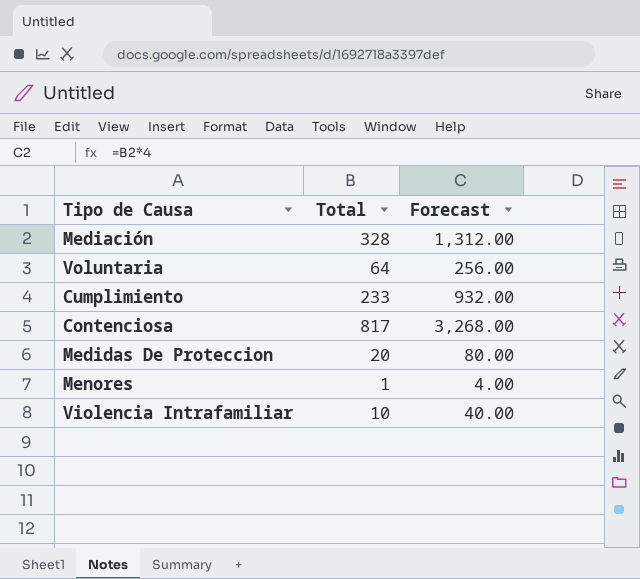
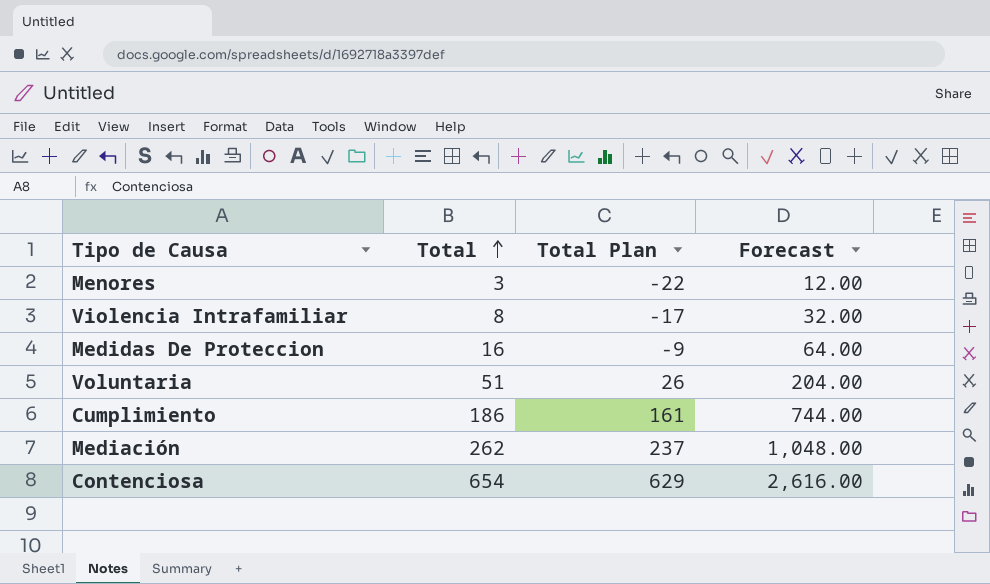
row order: none -> Total ascending
column Total Plan | formula: none -> [Total] - 25
Menores | Total: 1 -> 3
Menores | Forecast: 4.00 -> 12.00
Violencia Intrafamiliar | Total: 10 -> 8
Violencia Intrafamiliar | Forecast: 40.00 -> 32.00
Medidas De Proteccion | Total: 20 -> 16
Medidas De Proteccion | Forecast: 80.00 -> 64.00
Voluntaria | Total: 64 -> 51
Voluntaria | Forecast: 256.00 -> 204.00
Cumplimiento | Total: 233 -> 186
Cumplimiento | Forecast: 932.00 -> 744.00
Mediación | Total: 328 -> 262
Mediación | Forecast: 1,312.00 -> 1,048.00
Contenciosa | Total: 817 -> 654
Contenciosa | Forecast: 3,268.00 -> 2,616.00

